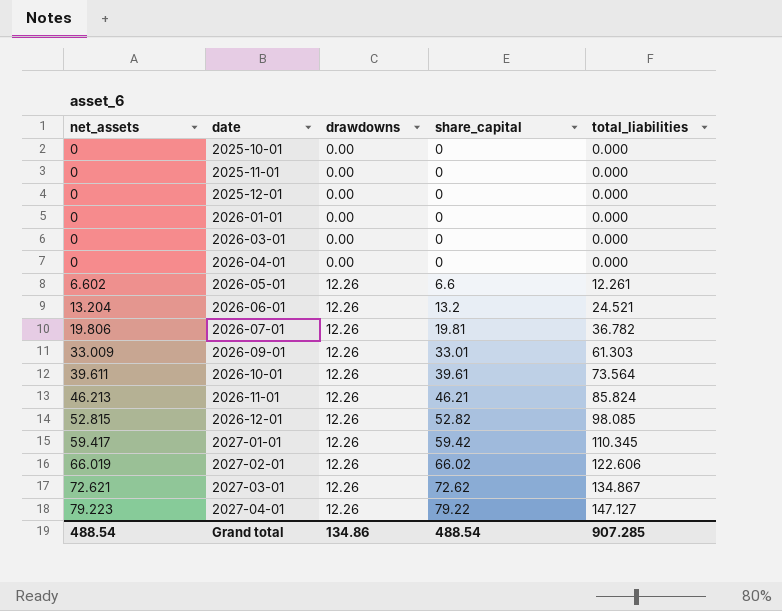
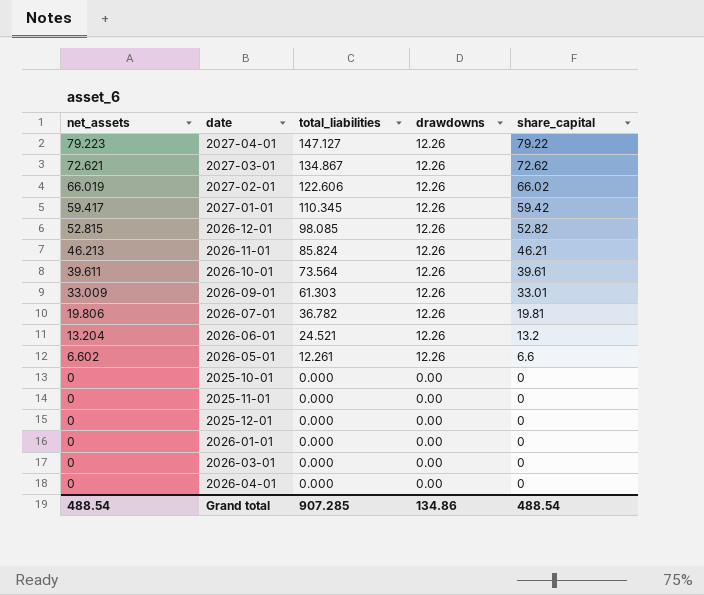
row order: net_assets ascending -> net_assets descending
column total_liabilities | position: 5 -> 3

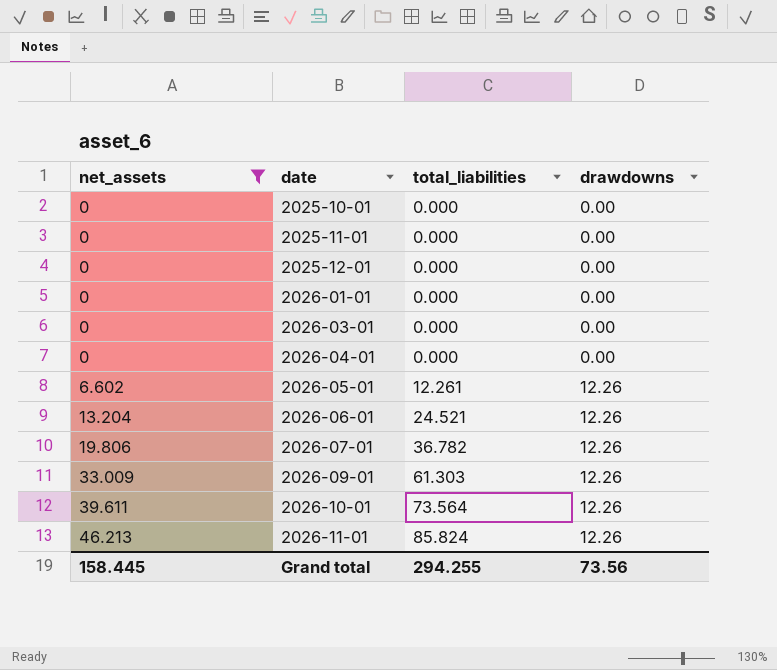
filter: none -> net_assets <= 46.213
row order: net_assets descending -> net_assets ascending
column share_capital | position: 5 -> none
Grand total | net_assets: 488.54 -> 158.445
Grand total | total_liabilities: 907.285 -> 294.255
Grand total | drawdowns: 134.86 -> 73.56

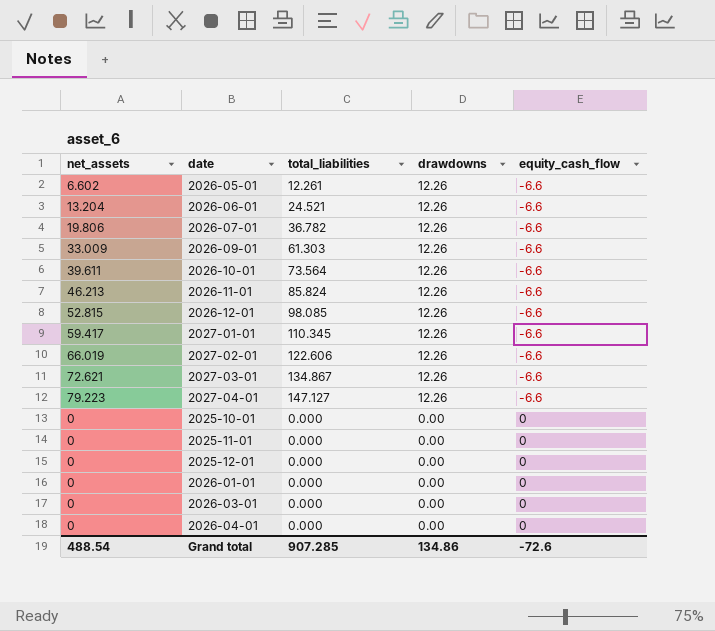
filter: net_assets <= 46.213 -> none
row order: net_assets ascending -> drawdowns descending
column equity_cash_flow | position: none -> 5
Grand total | net_assets: 158.445 -> 488.54
Grand total | total_liabilities: 294.255 -> 907.285
Grand total | drawdowns: 73.56 -> 134.86

